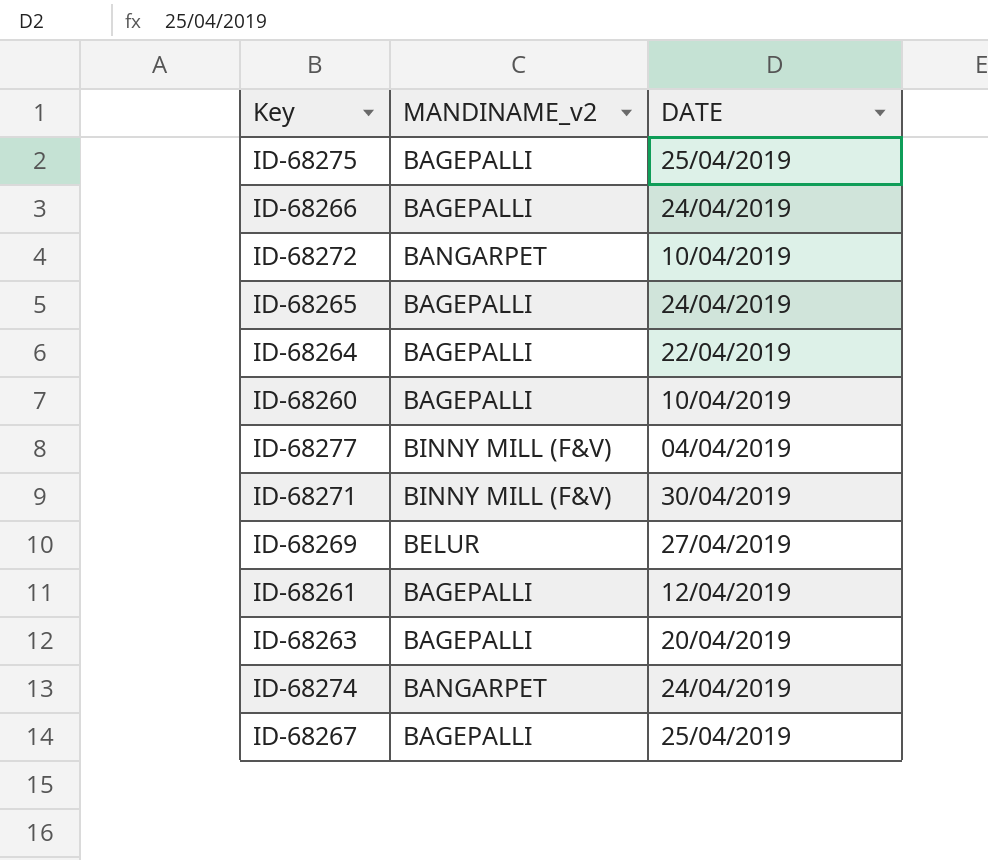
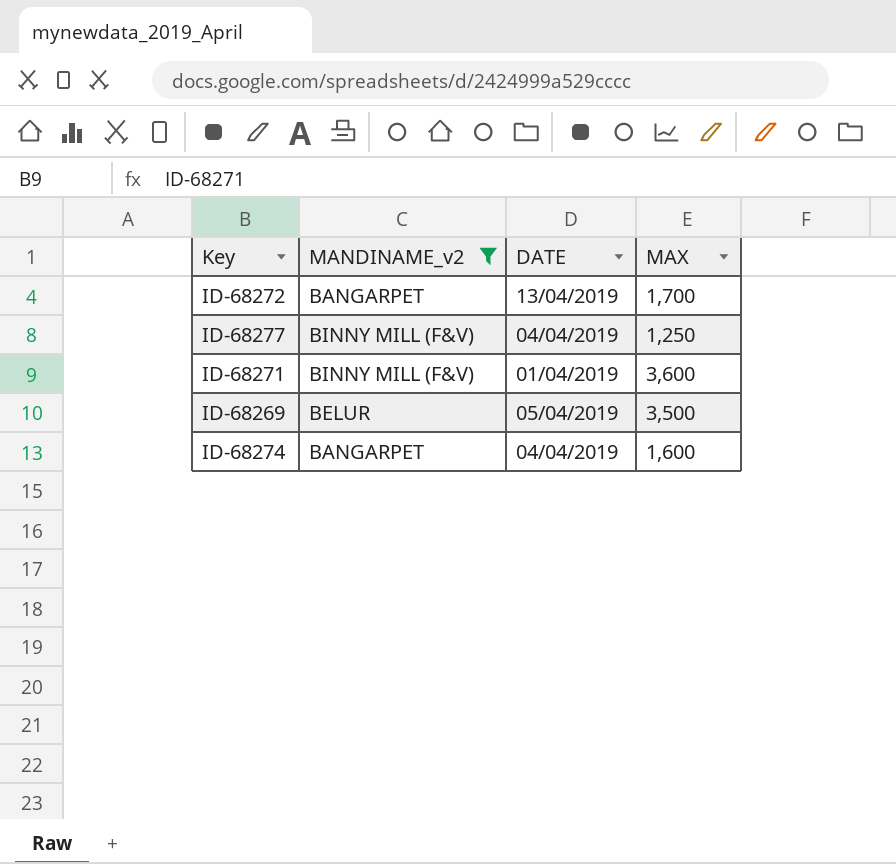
filter: none -> MANDINAME_v2 != BAGEPALLI
column MAX | position: none -> 4
ID-68272 | DATE: 10/04/2019 -> 13/04/2019
ID-68271 | DATE: 30/04/2019 -> 01/04/2019
ID-68269 | DATE: 27/04/2019 -> 05/04/2019
ID-68274 | DATE: 24/04/2019 -> 04/04/2019

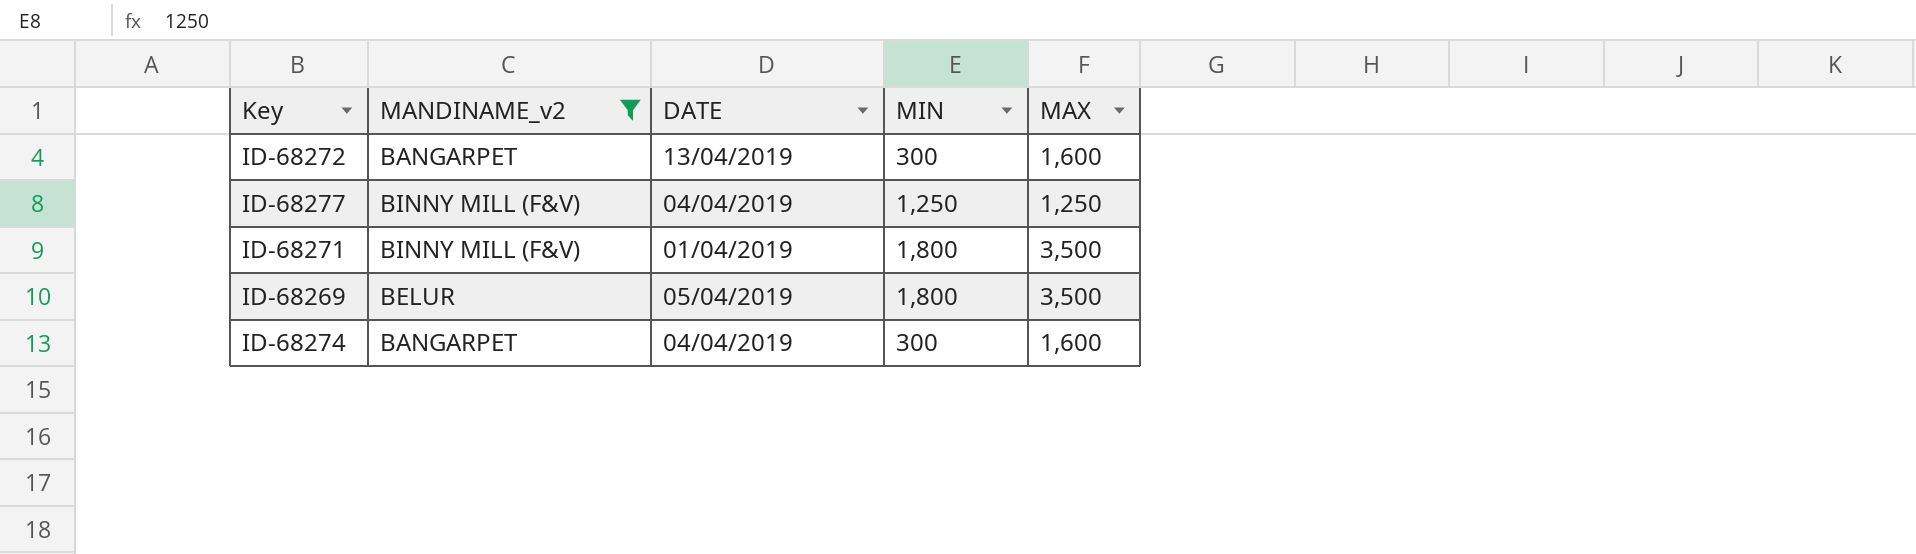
column MIN | position: none -> 4
ID-68272 | MAX: 1,700 -> 1,600
ID-68271 | MAX: 3,600 -> 3,500

